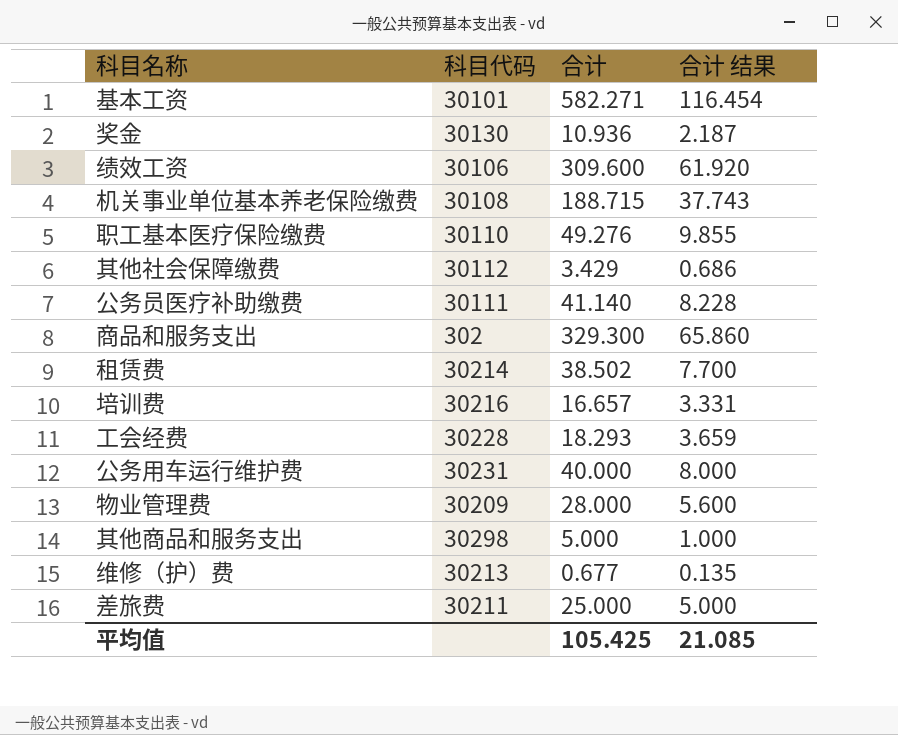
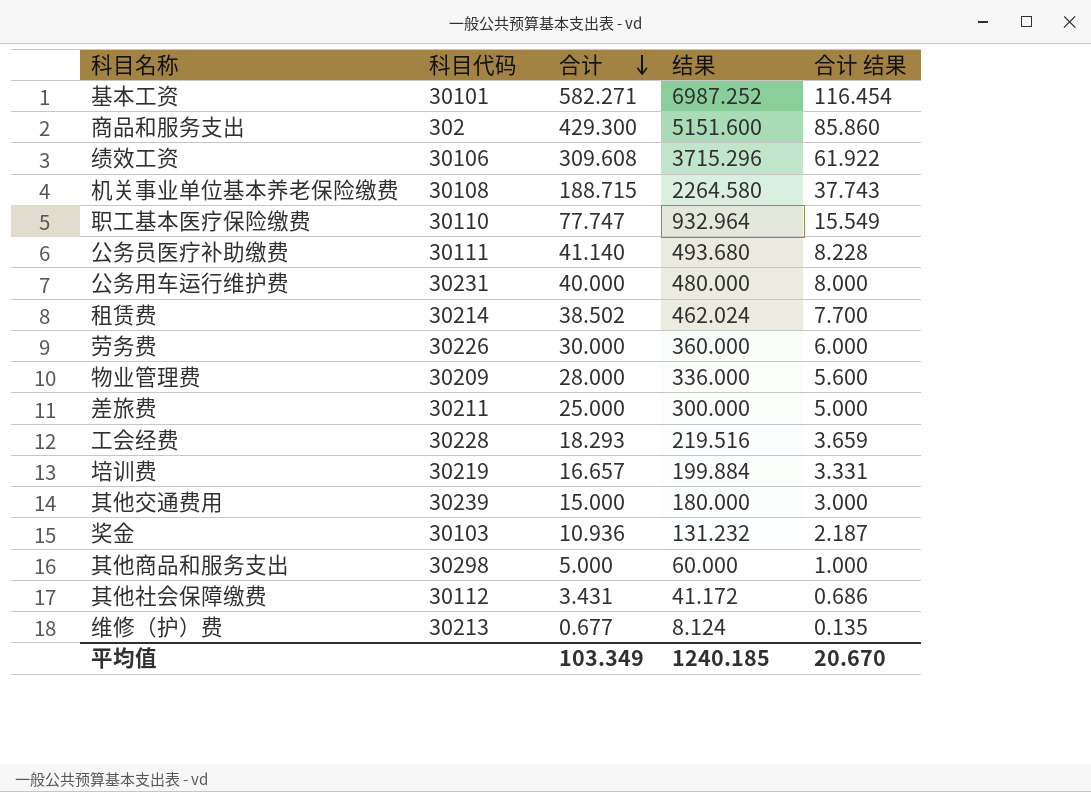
row order: none -> 合计 descending
column 结果 | formula: none -> [合计] * 12
商品和服务支出 | 合计: 329.300 -> 429.300
商品和服务支出 | 合计 结果: 65.860 -> 85.860
绩效工资 | 合计: 309.600 -> 309.608
绩效工资 | 合计 结果: 61.920 -> 61.922
职工基本医疗保险缴费 | 合计: 49.276 -> 77.747
职工基本医疗保险缴费 | 合计 结果: 9.855 -> 15.549
row 劳务费: none -> 30226 | 30.000 | 360.000 | 6.000
培训费 | 科目代码: 30216 -> 30219
row 其他交通费用: none -> 30239 | 15.000 | 180.000 | 3.000
奖金 | 科目代码: 30130 -> 30103
其他社会保障缴费 | 合计: 3.429 -> 3.431
平均值 | 合计: 105.425 -> 103.349
平均值 | 合计 结果: 21.085 -> 20.670

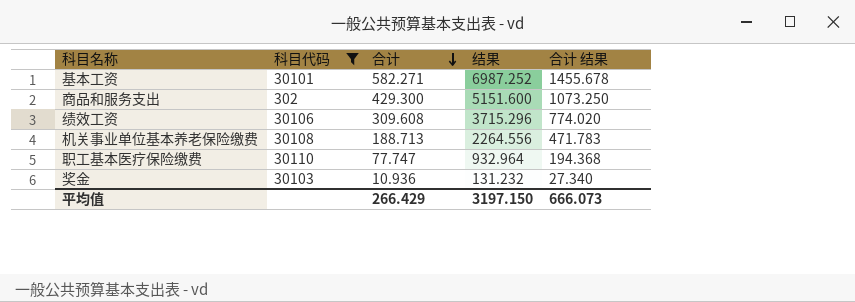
filter: none -> 科目代码 <= 30110
column 合计 结果 | formula: [合计] * 0.2 -> [合计] * 2.5
机关事业单位基本养老保险缴费 | 合计: 188.715 -> 188.713
机关事业单位基本养老保险缴费 | 结果: 2264.580 -> 2264.556
平均值 | 合计: 103.349 -> 266.429
平均值 | 结果: 1240.185 -> 3197.150
平均值 | 合计 结果: 20.670 -> 666.073

